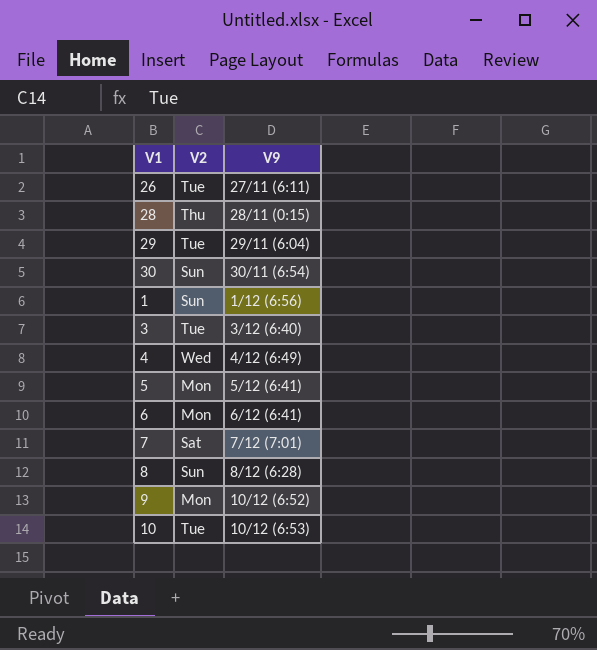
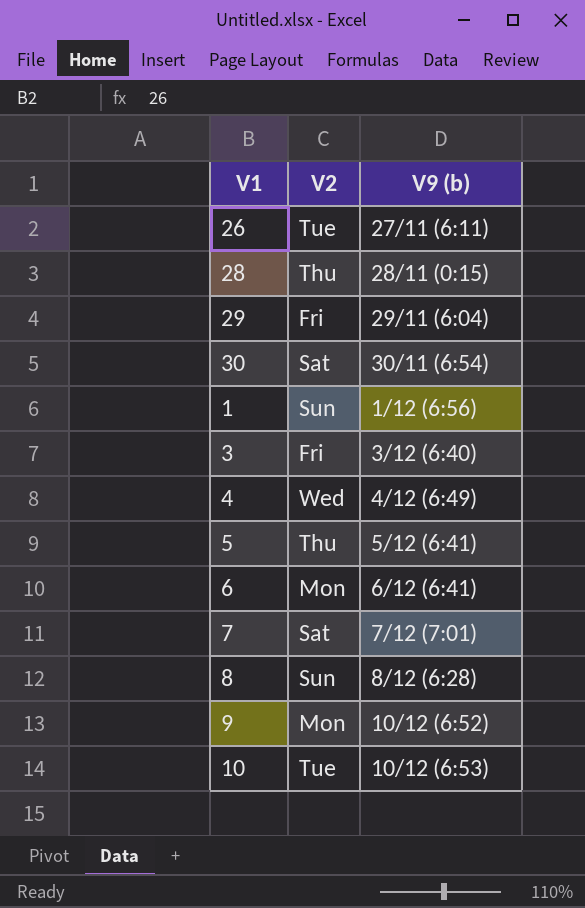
column name: V9 -> V9 (b)
29 | V2: Tue -> Fri
30 | V2: Sun -> Sat
3 | V2: Tue -> Fri
5 | V2: Mon -> Thu

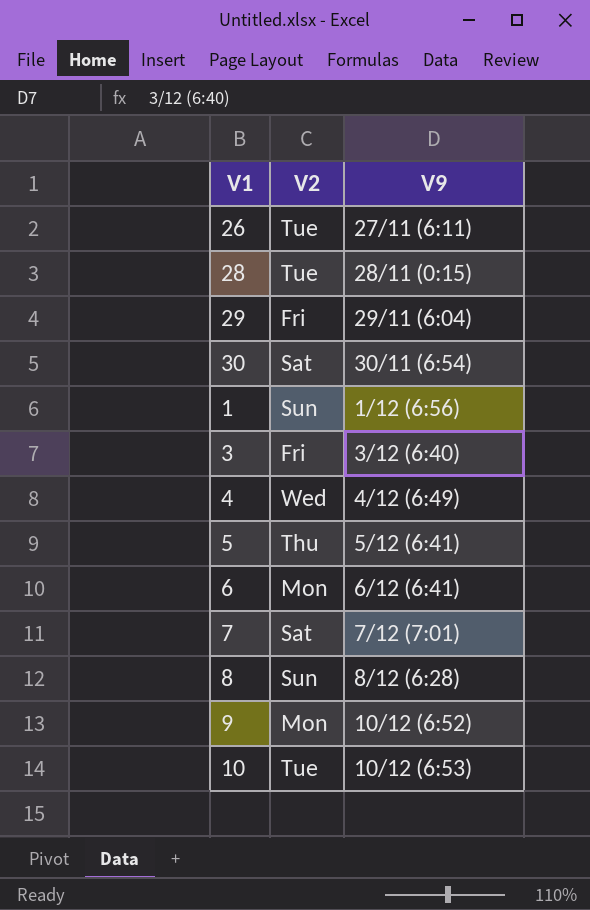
column name: V9 (b) -> V9
28 | V2: Thu -> Tue

